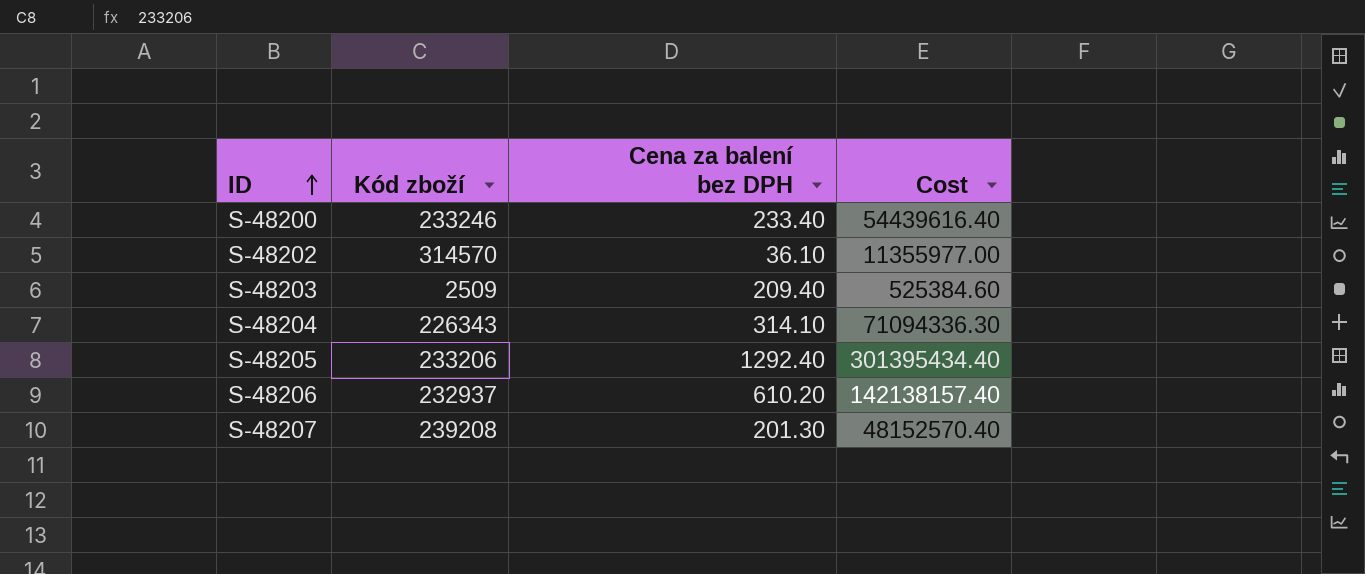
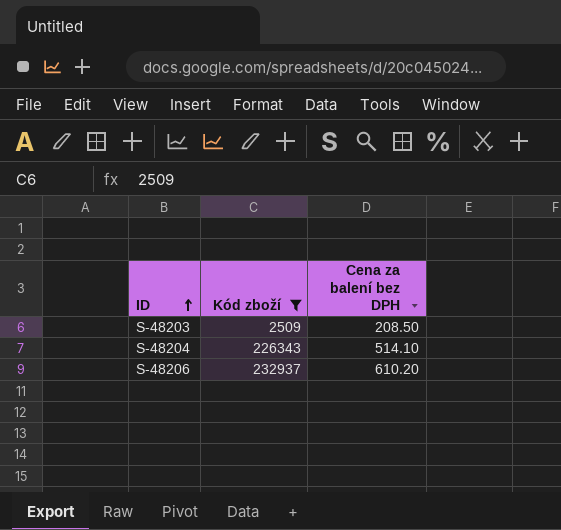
filter: none -> Kód zboží <= 232937
column Cost | formula: [Kód zboží] * [Cena za balení bez DPH] -> none
S-48203 | Cena za balení bez DPH: 209.40 -> 208.50
S-48204 | Cena za balení bez DPH: 314.10 -> 514.10

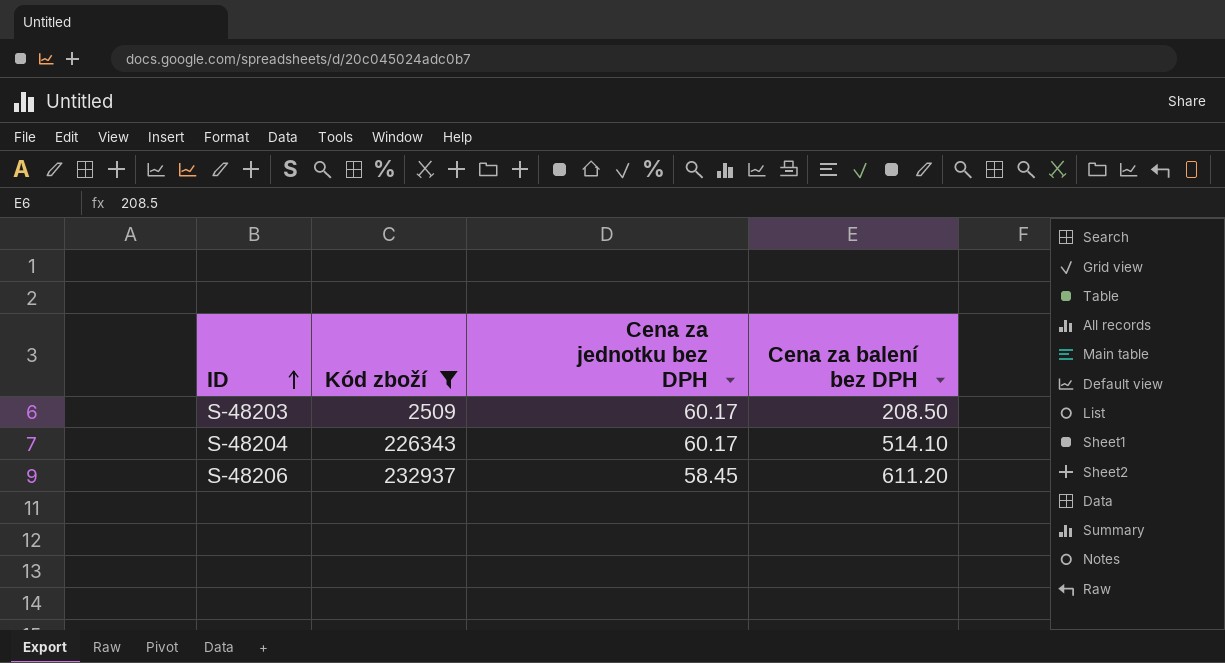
column Cena za jednotku bez DPH | position: none -> 3
S-48206 | Cena za balení bez DPH: 610.20 -> 611.20

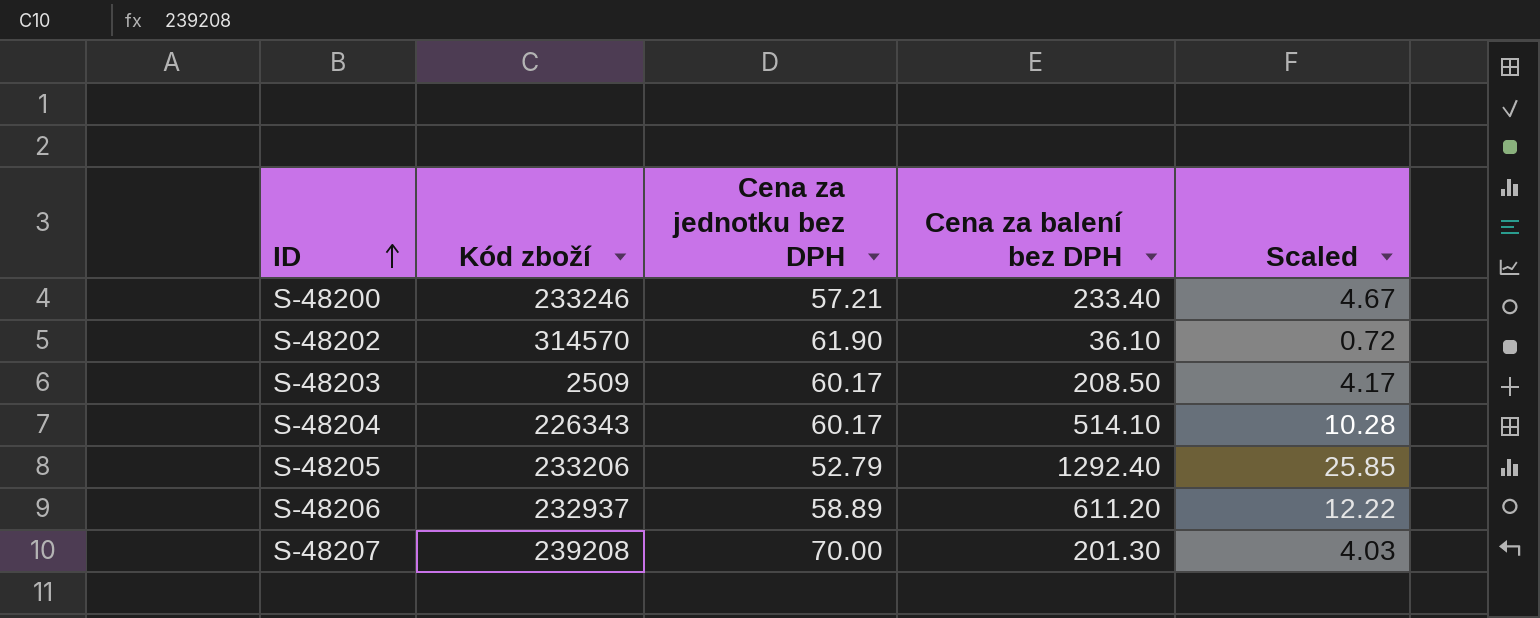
filter: Kód zboží <= 232937 -> none
column Scaled | formula: none -> [Cena za balení bez DPH] * 0.02
S-48206 | Cena za jednotku bez DPH: 58.45 -> 58.89

